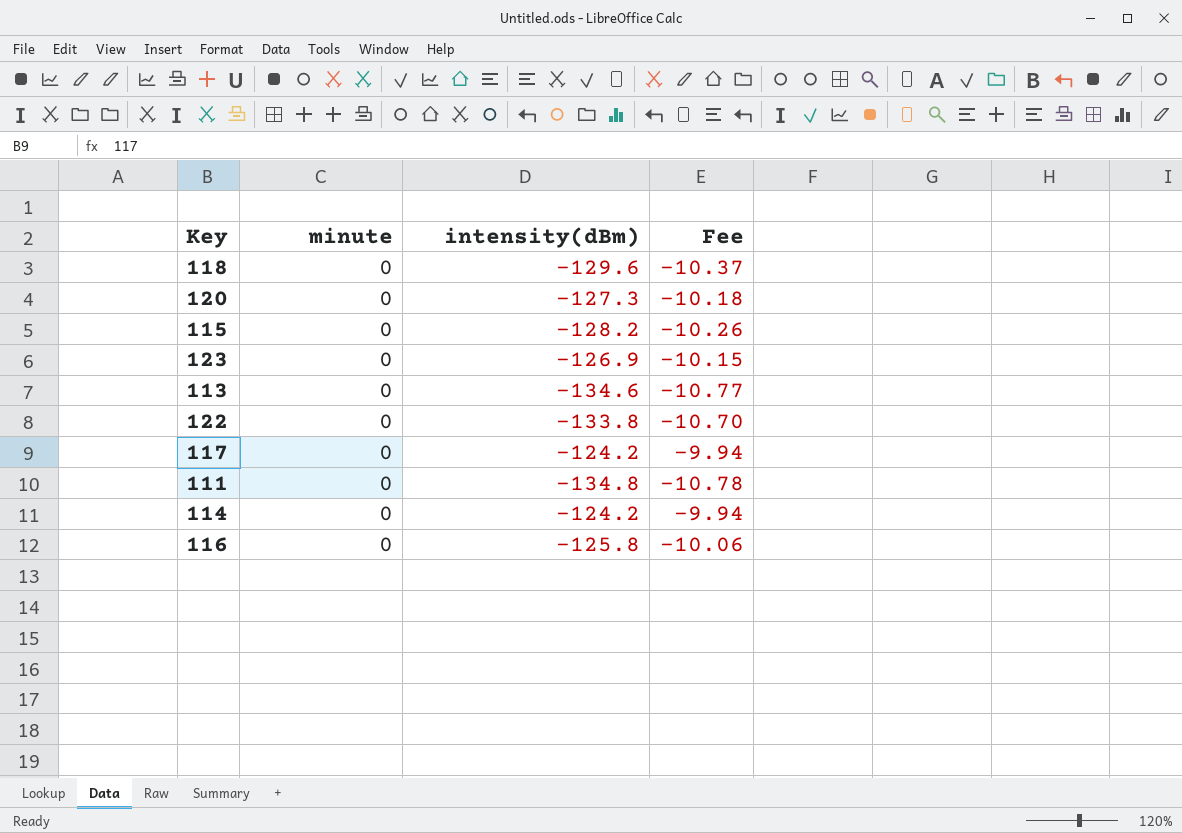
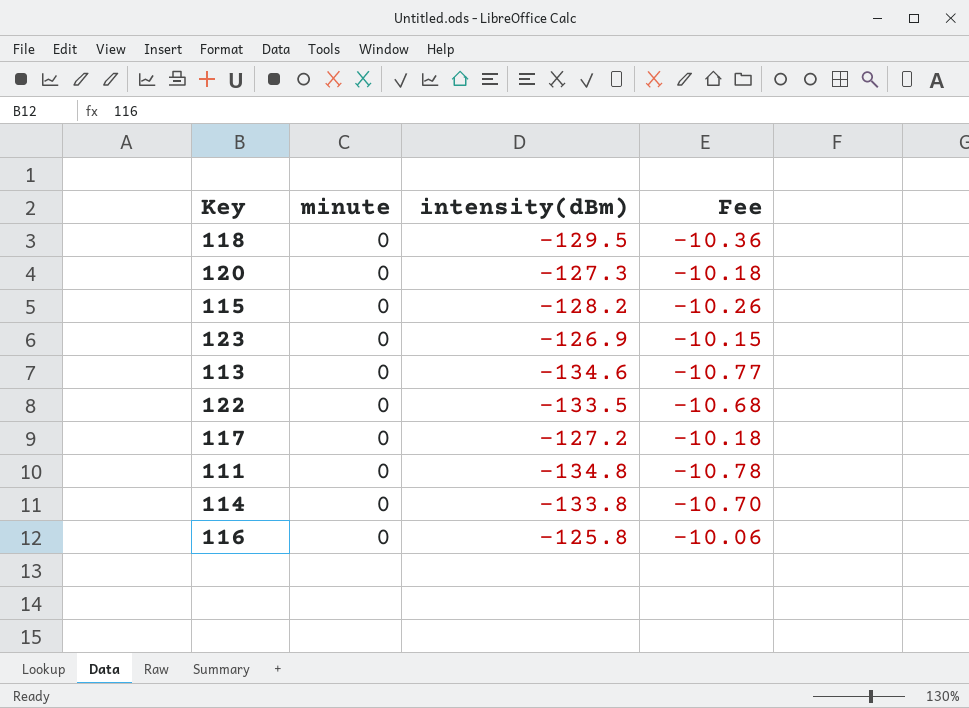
118 | intensity(dBm): -129.6 -> -129.5
118 | Fee: -10.37 -> -10.36
122 | intensity(dBm): -133.8 -> -133.5
122 | Fee: -10.70 -> -10.68
117 | intensity(dBm): -124.2 -> -127.2
117 | Fee: -9.94 -> -10.18
114 | intensity(dBm): -124.2 -> -133.8
114 | Fee: -9.94 -> -10.70

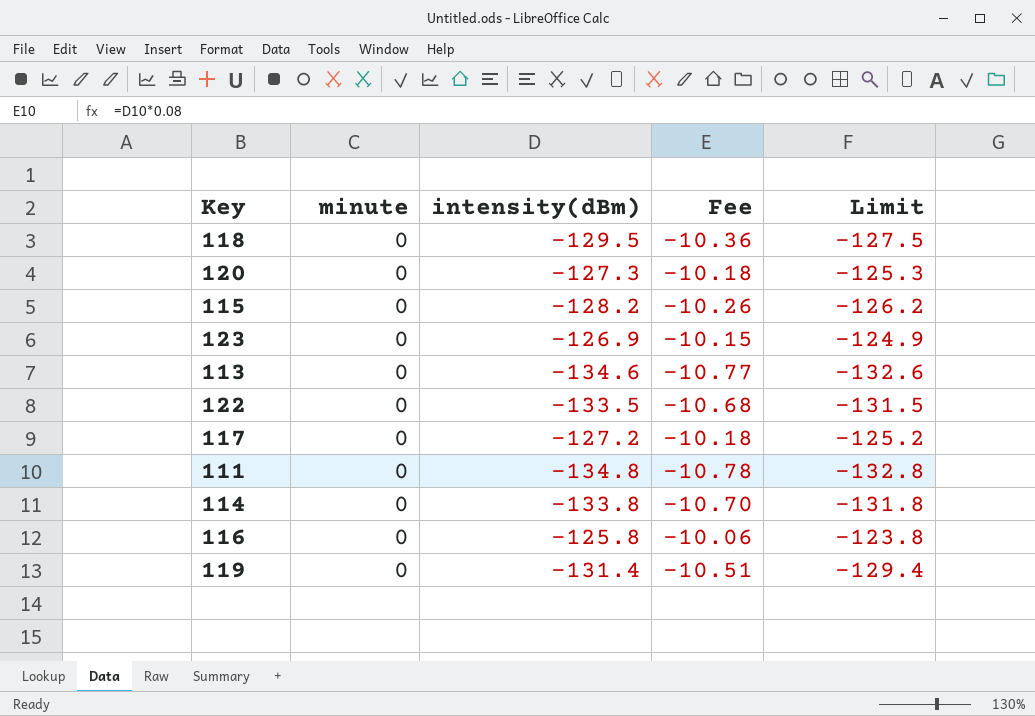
column Limit | formula: none -> [intensity(dBm)] + 2
row 119: none -> 0 | -131.4 | -10.51 | -129.4

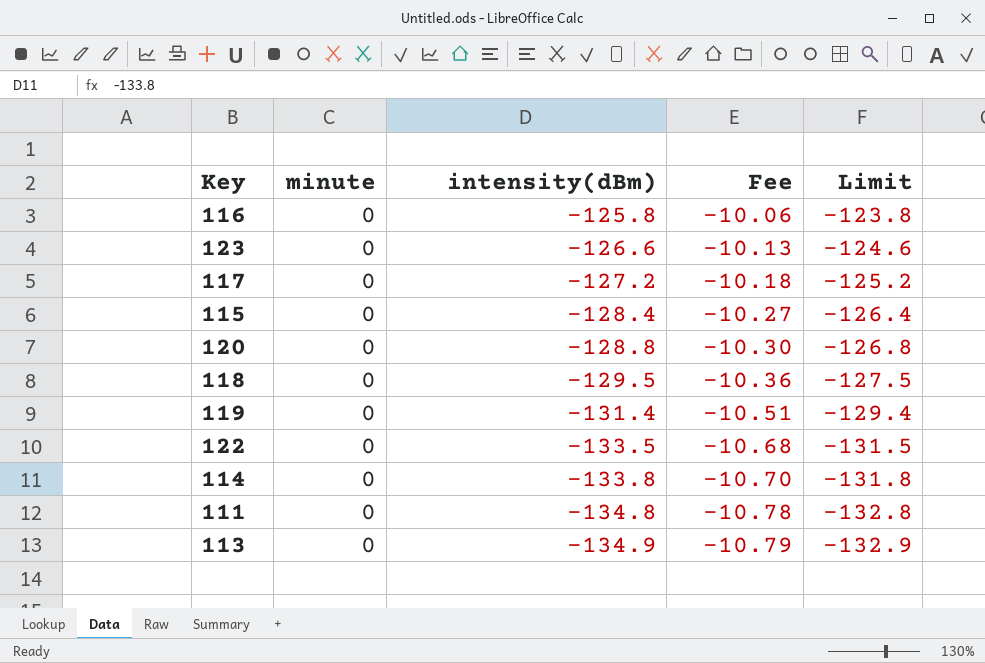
row order: none -> intensity(dBm) descending
123 | intensity(dBm): -126.9 -> -126.6
123 | Fee: -10.15 -> -10.13
123 | Limit: -124.9 -> -124.6
115 | intensity(dBm): -128.2 -> -128.4
115 | Fee: -10.26 -> -10.27
115 | Limit: -126.2 -> -126.4
120 | intensity(dBm): -127.3 -> -128.8
120 | Fee: -10.18 -> -10.30
120 | Limit: -125.3 -> -126.8
113 | intensity(dBm): -134.6 -> -134.9
113 | Fee: -10.77 -> -10.79
113 | Limit: -132.6 -> -132.9

